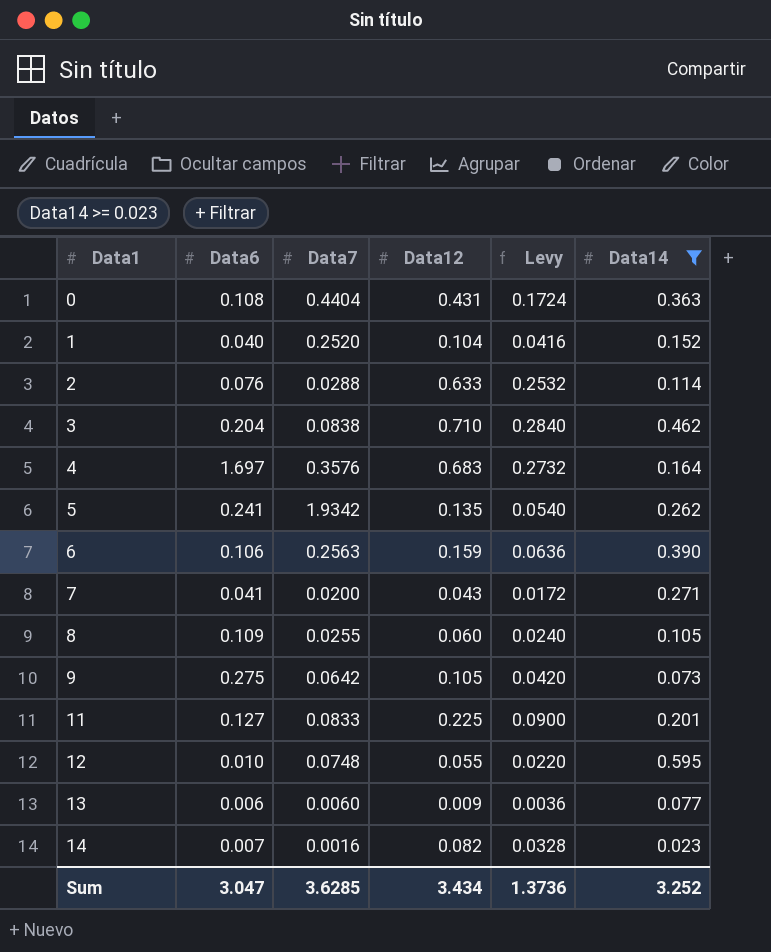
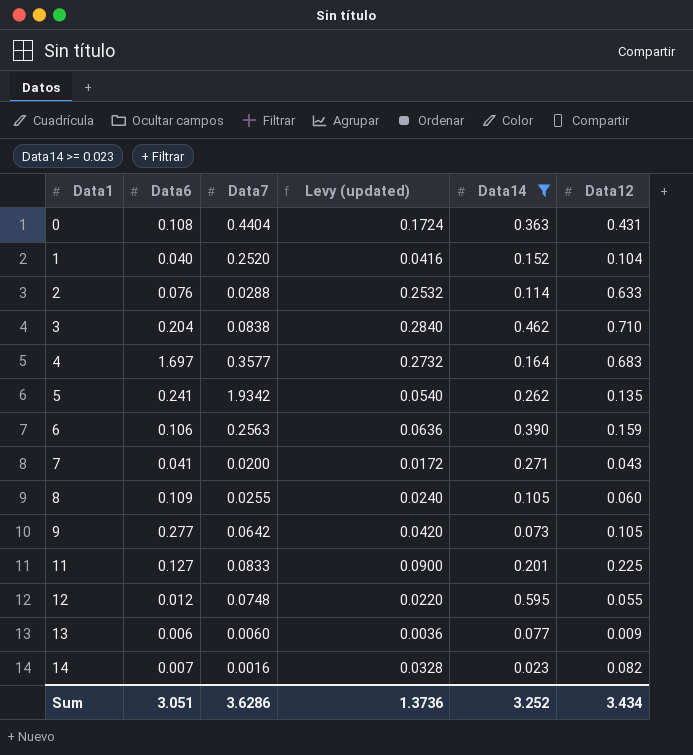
column name: Levy -> Levy (updated)
column Data12 | position: 4 -> 6
4 | Data7: 0.3576 -> 0.3577
9 | Data6: 0.275 -> 0.277
12 | Data6: 0.010 -> 0.012
Sum | Data6: 3.047 -> 3.051
Sum | Data7: 3.6285 -> 3.6286

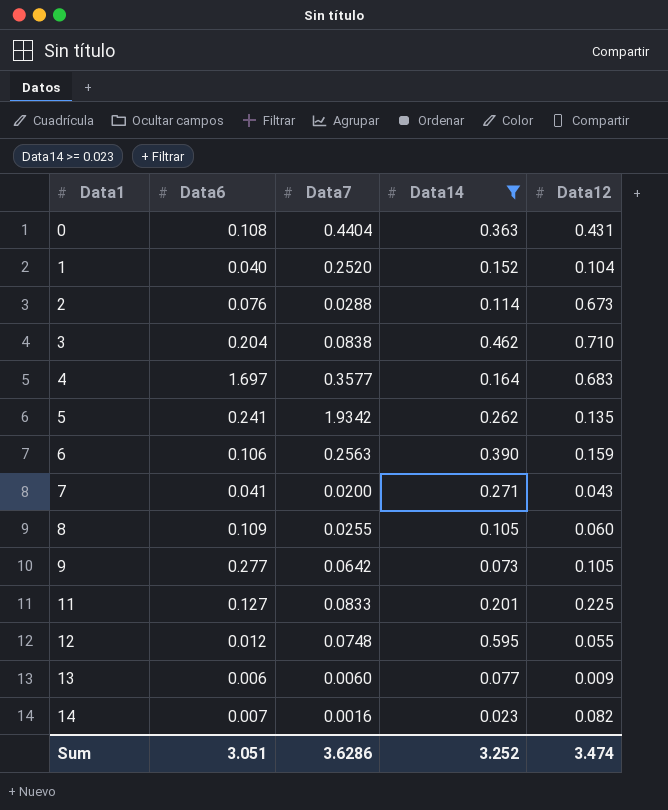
column Levy (updated) | formula: [Data12] * 0.4 -> none
2 | Data12: 0.633 -> 0.673
Sum | Data12: 3.434 -> 3.474

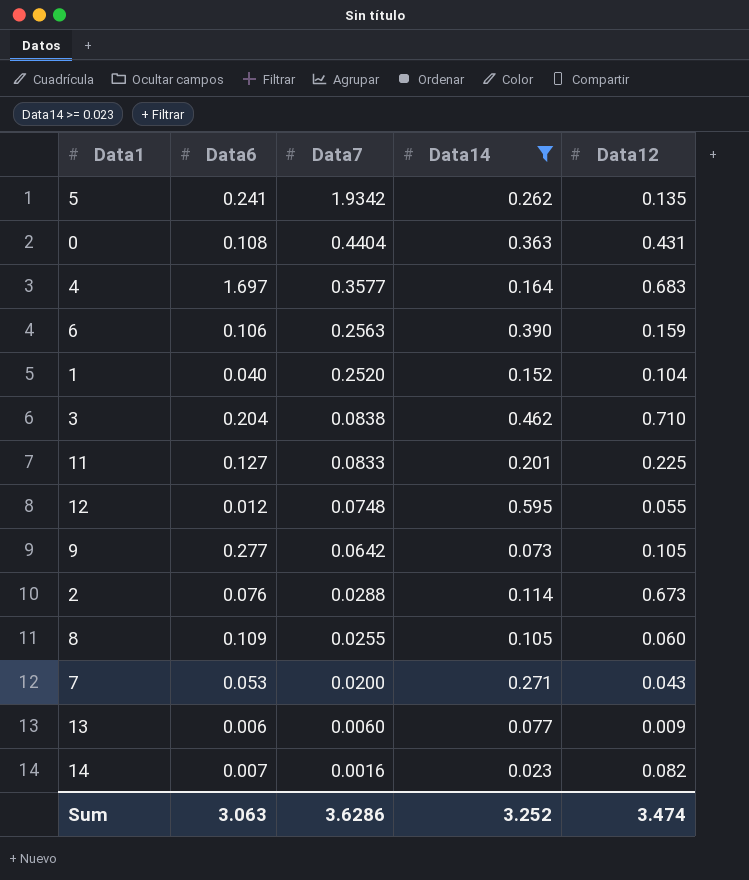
row order: Data1 ascending -> Data7 descending
7 | Data6: 0.041 -> 0.053
Sum | Data6: 3.051 -> 3.063

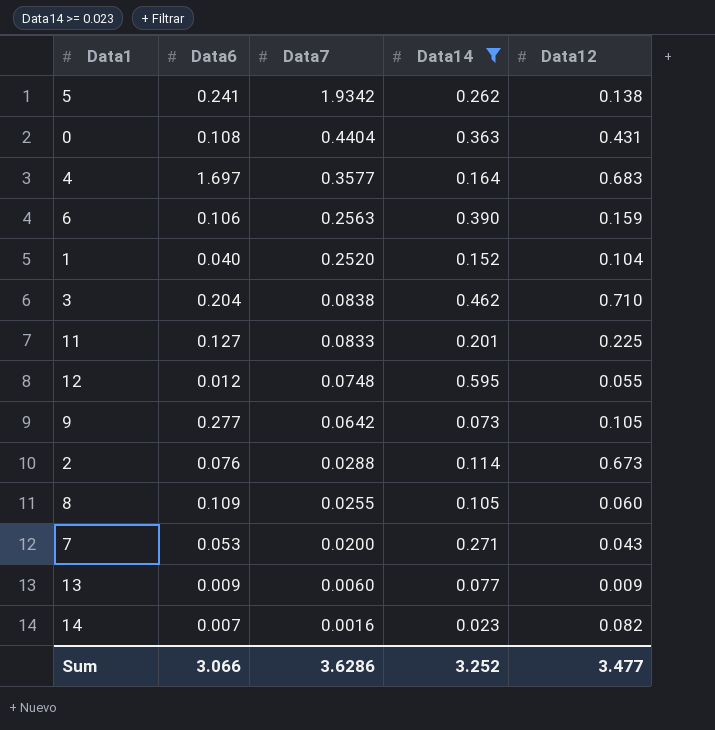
5 | Data12: 0.135 -> 0.138
13 | Data6: 0.006 -> 0.009
Sum | Data6: 3.063 -> 3.066
Sum | Data12: 3.474 -> 3.477

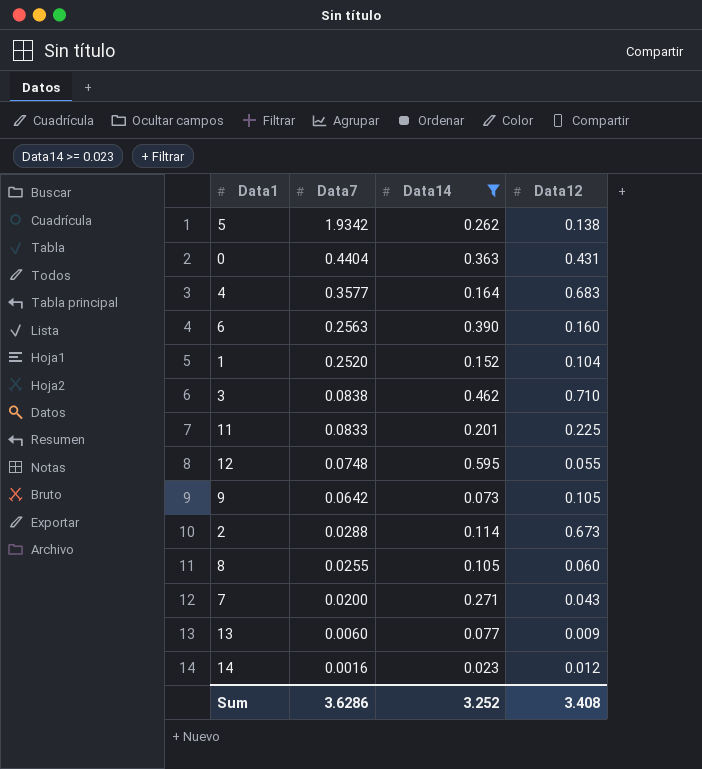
column Data6 | position: 2 -> none
6 | Data12: 0.159 -> 0.160
14 | Data12: 0.082 -> 0.012
Sum | Data12: 3.477 -> 3.408

